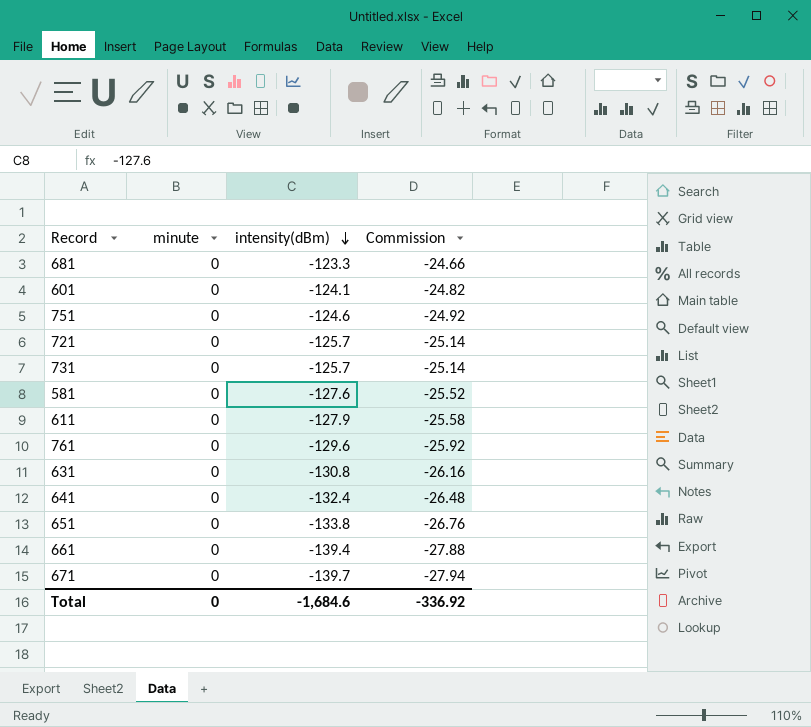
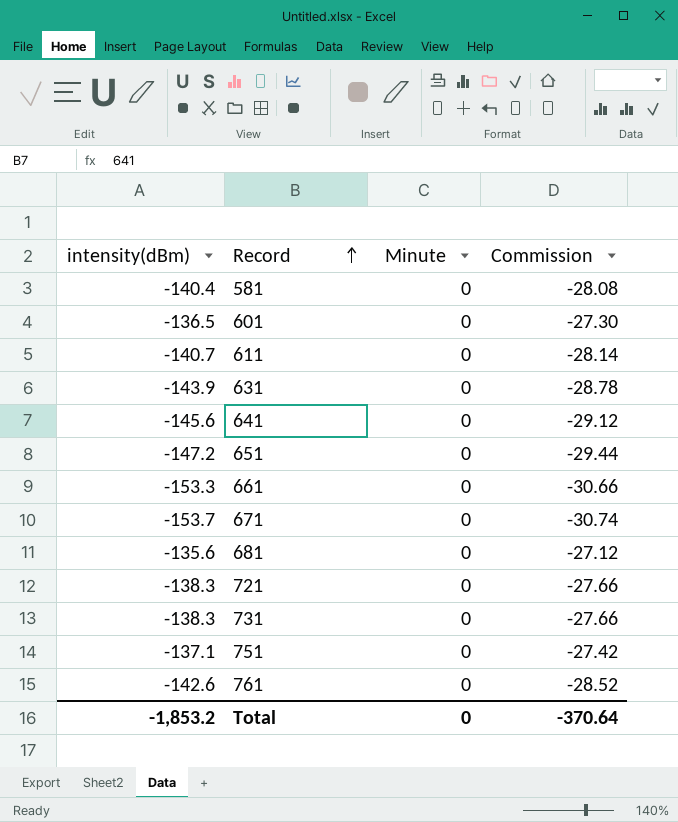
row order: intensity(dBm) descending -> Record ascending
column intensity(dBm) | position: 3 -> 1
column name: minute -> Minute
581 | intensity(dBm): -127.6 -> -140.4
581 | Commission: -25.52 -> -28.08
601 | intensity(dBm): -124.1 -> -136.5
601 | Commission: -24.82 -> -27.30
611 | intensity(dBm): -127.9 -> -140.7
611 | Commission: -25.58 -> -28.14
631 | intensity(dBm): -130.8 -> -143.9
631 | Commission: -26.16 -> -28.78
641 | intensity(dBm): -132.4 -> -145.6
641 | Commission: -26.48 -> -29.12
651 | intensity(dBm): -133.8 -> -147.2
651 | Commission: -26.76 -> -29.44
661 | intensity(dBm): -139.4 -> -153.3
661 | Commission: -27.88 -> -30.66
671 | intensity(dBm): -139.7 -> -153.7
671 | Commission: -27.94 -> -30.74
681 | intensity(dBm): -123.3 -> -135.6
681 | Commission: -24.66 -> -27.12
721 | intensity(dBm): -125.7 -> -138.3
721 | Commission: -25.14 -> -27.66
731 | intensity(dBm): -125.7 -> -138.3
731 | Commission: -25.14 -> -27.66
751 | intensity(dBm): -124.6 -> -137.1
751 | Commission: -24.92 -> -27.42
761 | intensity(dBm): -129.6 -> -142.6
761 | Commission: -25.92 -> -28.52
Total | intensity(dBm): -1,684.6 -> -1,853.2
Total | Commission: -336.92 -> -370.64

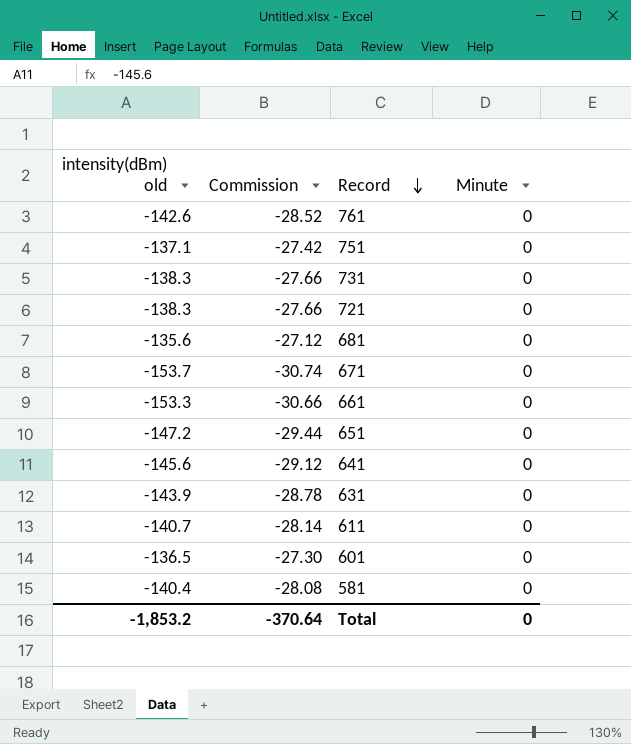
row order: Record ascending -> Record descending
column name: intensity(dBm) -> intensity(dBm) old
column Commission | position: 4 -> 2

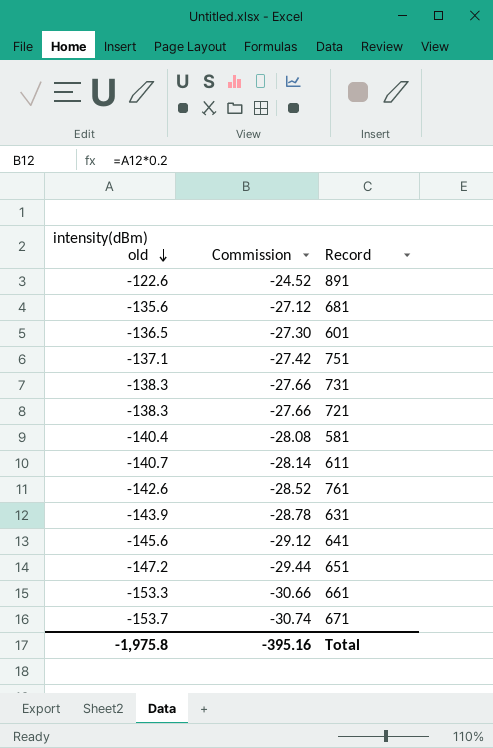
row order: Record descending -> intensity(dBm) old descending
column Minute | position: 4 -> none
row 891: none -> -122.6 | -24.52
Total | intensity(dBm) old: -1,853.2 -> -1,975.8
Total | Commission: -370.64 -> -395.16

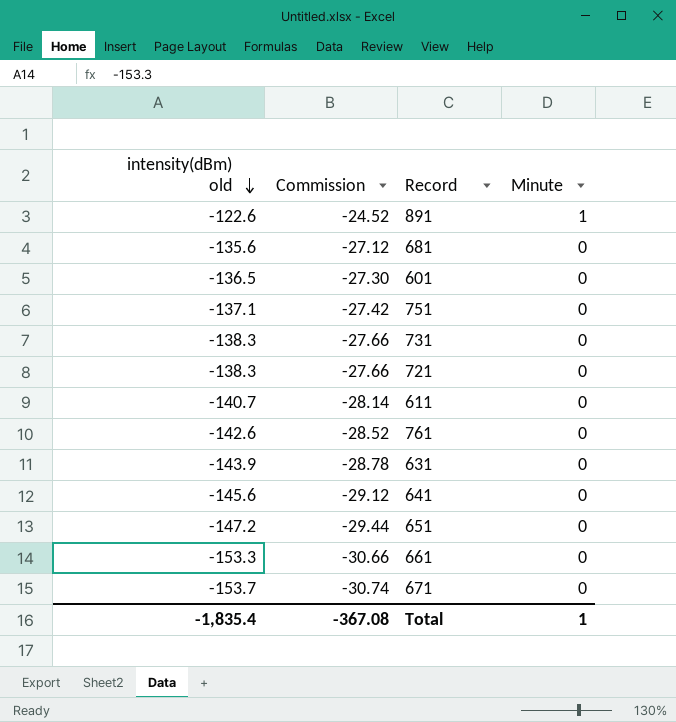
column Minute | position: none -> 4
row 581: -140.4 | -28.08 -> none
Total | intensity(dBm) old: -1,975.8 -> -1,835.4
Total | Commission: -395.16 -> -367.08

